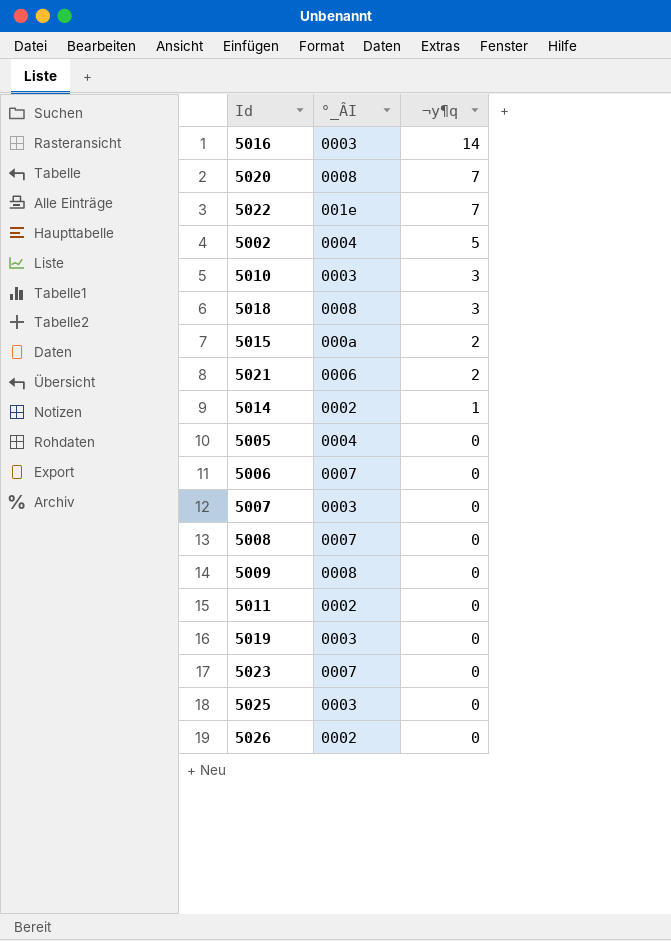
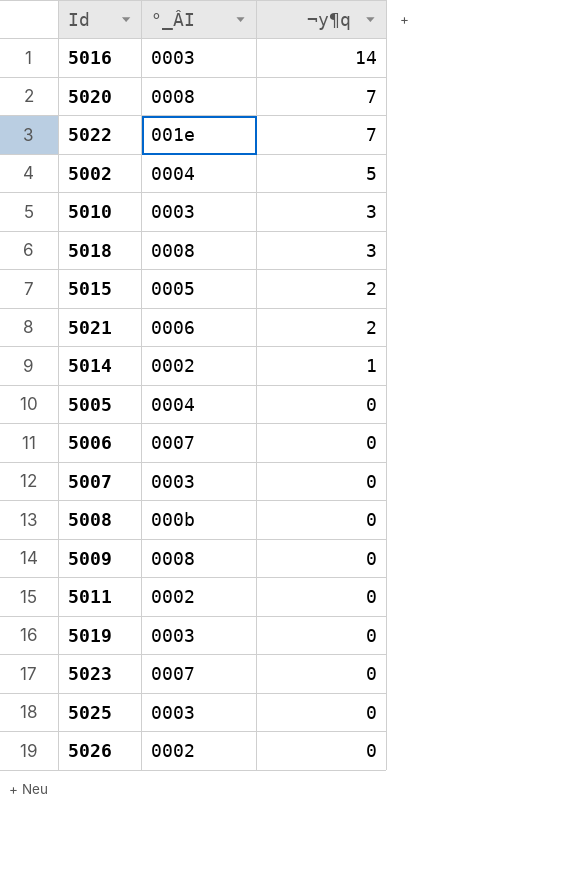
5015 | °_ÂI: 000a -> 0005
5008 | °_ÂI: 0007 -> 000b

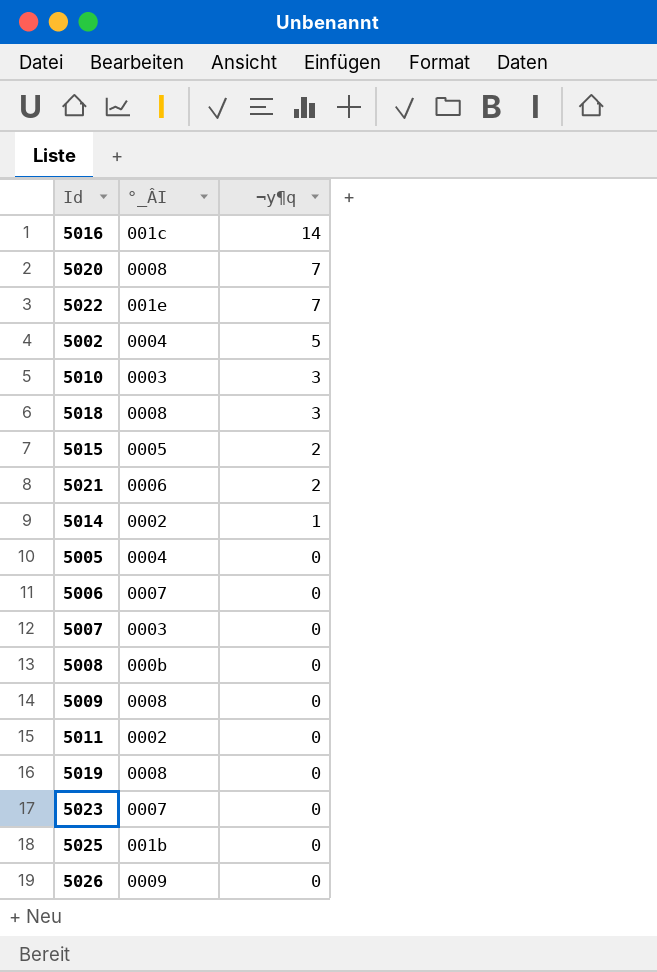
5016 | °_ÂI: 0003 -> 001c
5019 | °_ÂI: 0003 -> 0008
5025 | °_ÂI: 0003 -> 001b
5026 | °_ÂI: 0002 -> 0009

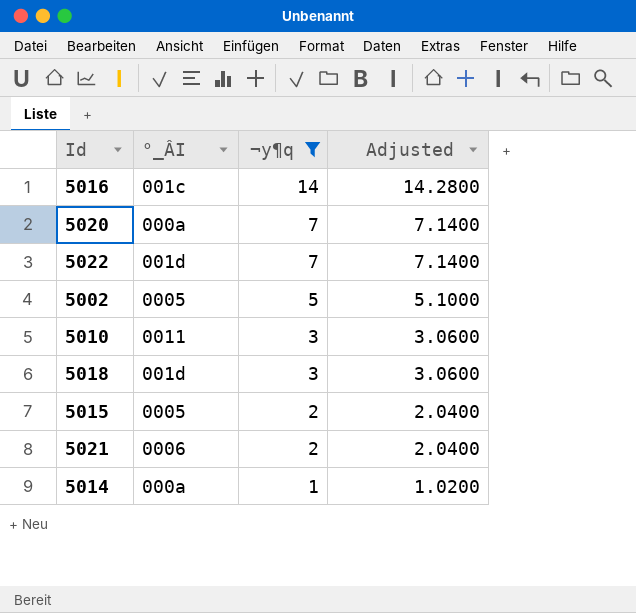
filter: none -> ¬y¶q != 0
column Adjusted | formula: none -> [¬y¶q] * 1.02
5020 | °_ÂI: 0008 -> 000a
5022 | °_ÂI: 001e -> 001d
5002 | °_ÂI: 0004 -> 0005
5010 | °_ÂI: 0003 -> 0011
5018 | °_ÂI: 0008 -> 001d
5014 | °_ÂI: 0002 -> 000a

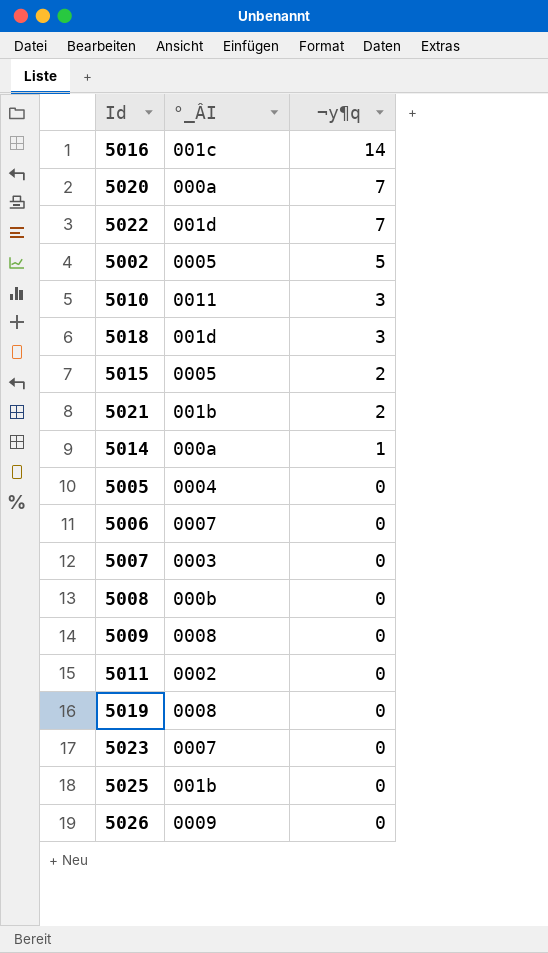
filter: ¬y¶q != 0 -> none
column Adjusted | formula: [¬y¶q] * 1.02 -> none
5021 | °_ÂI: 0006 -> 001b

